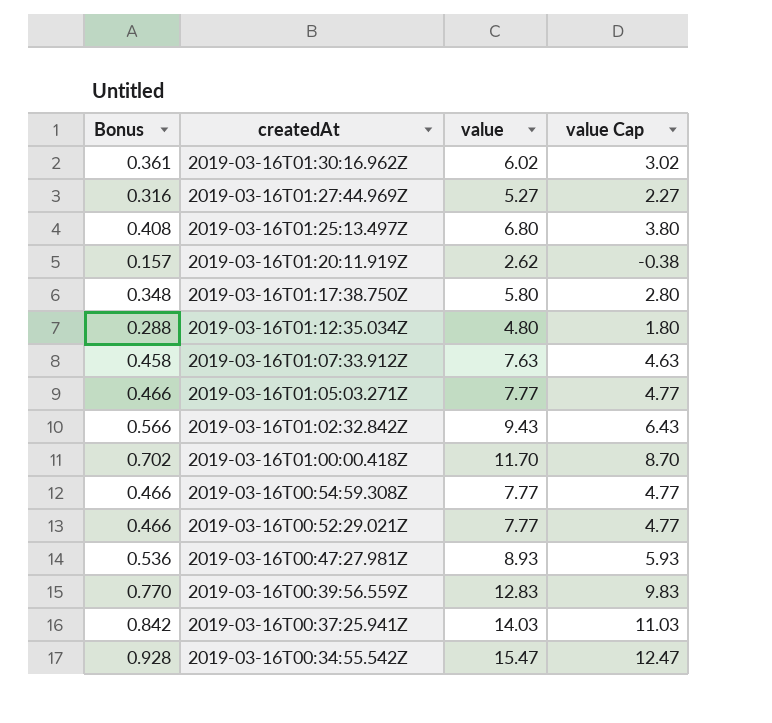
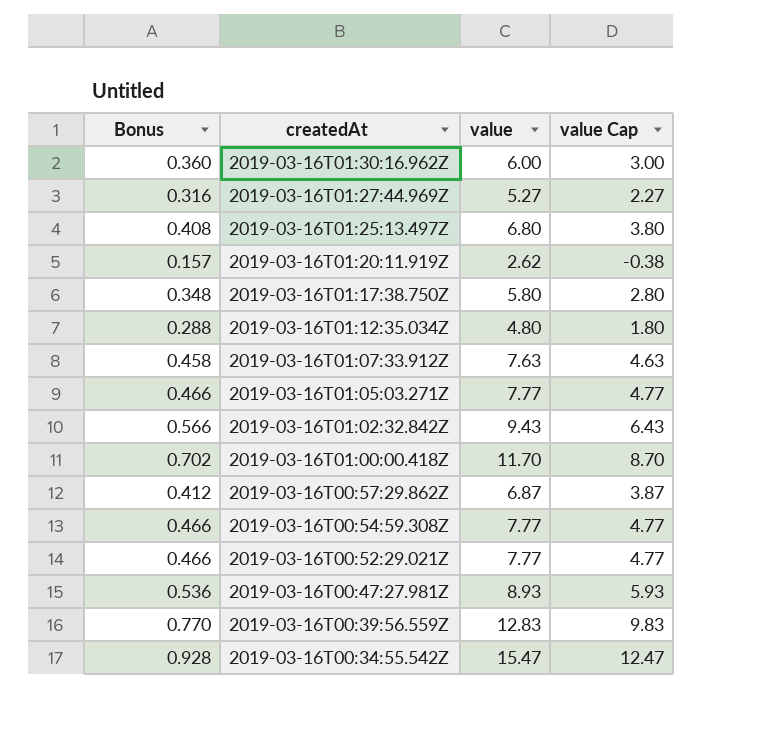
row 2019-03-16T00:37:25.941Z: 0.842 | 14.03 | 11.03 -> none
2019-03-16T01:30:16.962Z | Bonus: 0.361 -> 0.360
2019-03-16T01:30:16.962Z | value: 6.02 -> 6.00
2019-03-16T01:30:16.962Z | value Cap: 3.02 -> 3.00
row 2019-03-16T00:57:29.862Z: none -> 0.412 | 6.87 | 3.87

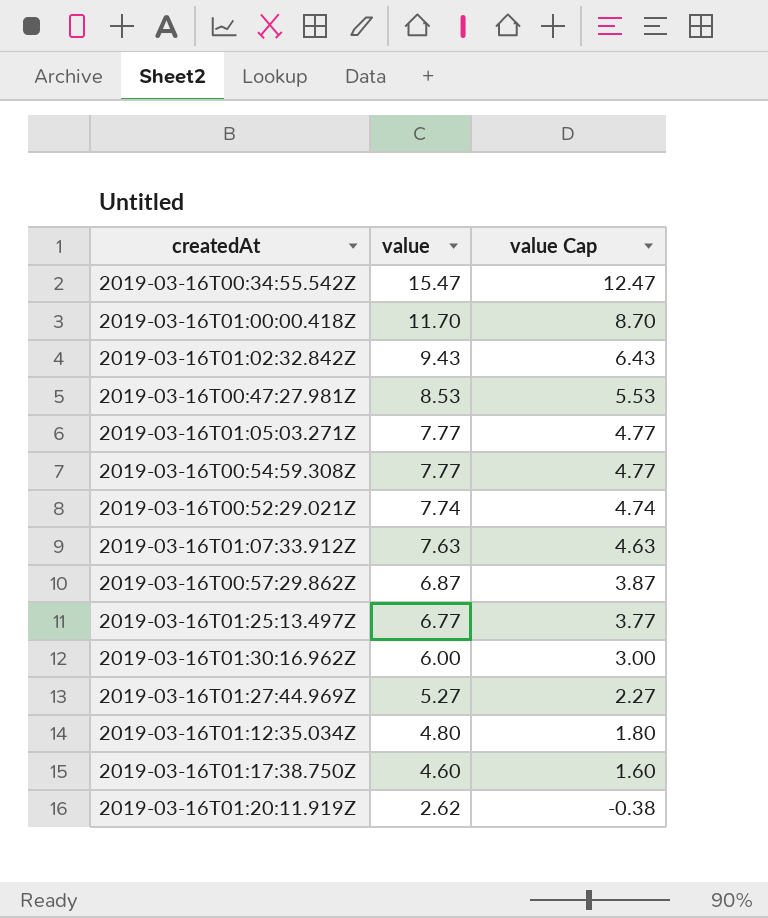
row order: createdAt descending -> value descending
column Bonus | formula: [value] * 0.06 -> none
row 2019-03-16T00:39:56.559Z: 0.770 | 12.83 | 9.83 -> none
2019-03-16T00:47:27.981Z | value: 8.93 -> 8.53
2019-03-16T00:47:27.981Z | value Cap: 5.93 -> 5.53
2019-03-16T00:52:29.021Z | value: 7.77 -> 7.74
2019-03-16T00:52:29.021Z | value Cap: 4.77 -> 4.74
2019-03-16T01:25:13.497Z | value: 6.80 -> 6.77
2019-03-16T01:25:13.497Z | value Cap: 3.80 -> 3.77
2019-03-16T01:17:38.750Z | value: 5.80 -> 4.60
2019-03-16T01:17:38.750Z | value Cap: 2.80 -> 1.60

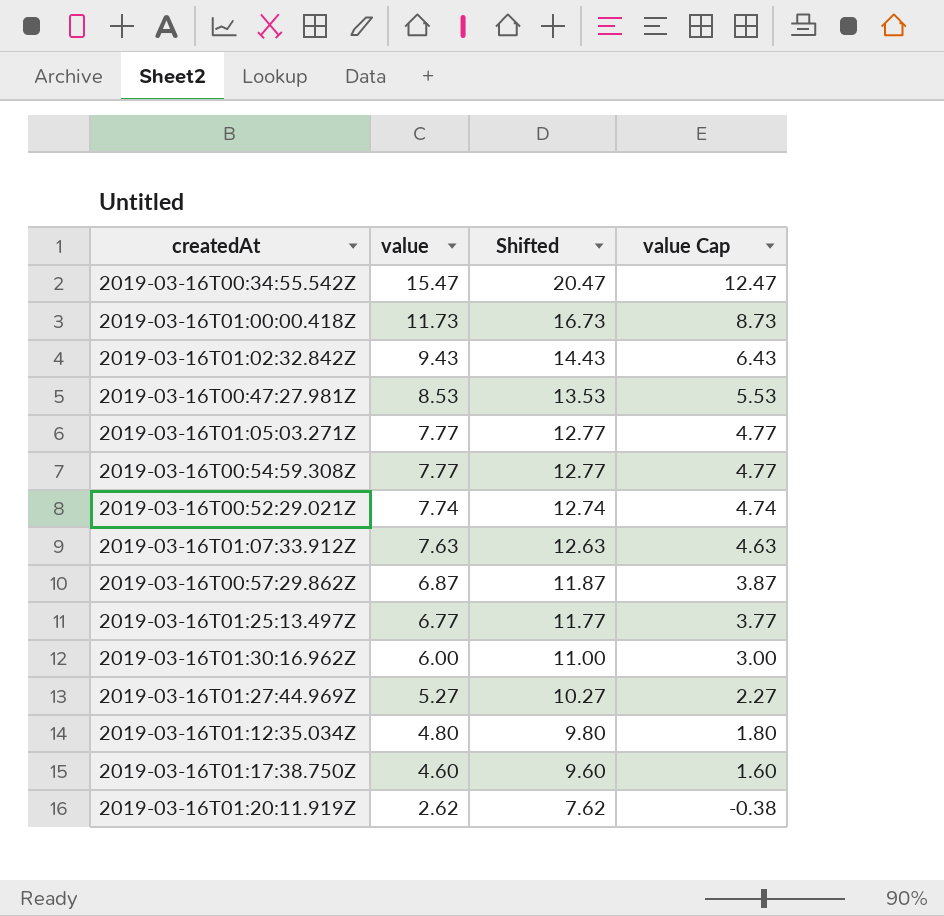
column Shifted | formula: none -> [value] + 5
2019-03-16T01:00:00.418Z | value: 11.70 -> 11.73
2019-03-16T01:00:00.418Z | value Cap: 8.70 -> 8.73

